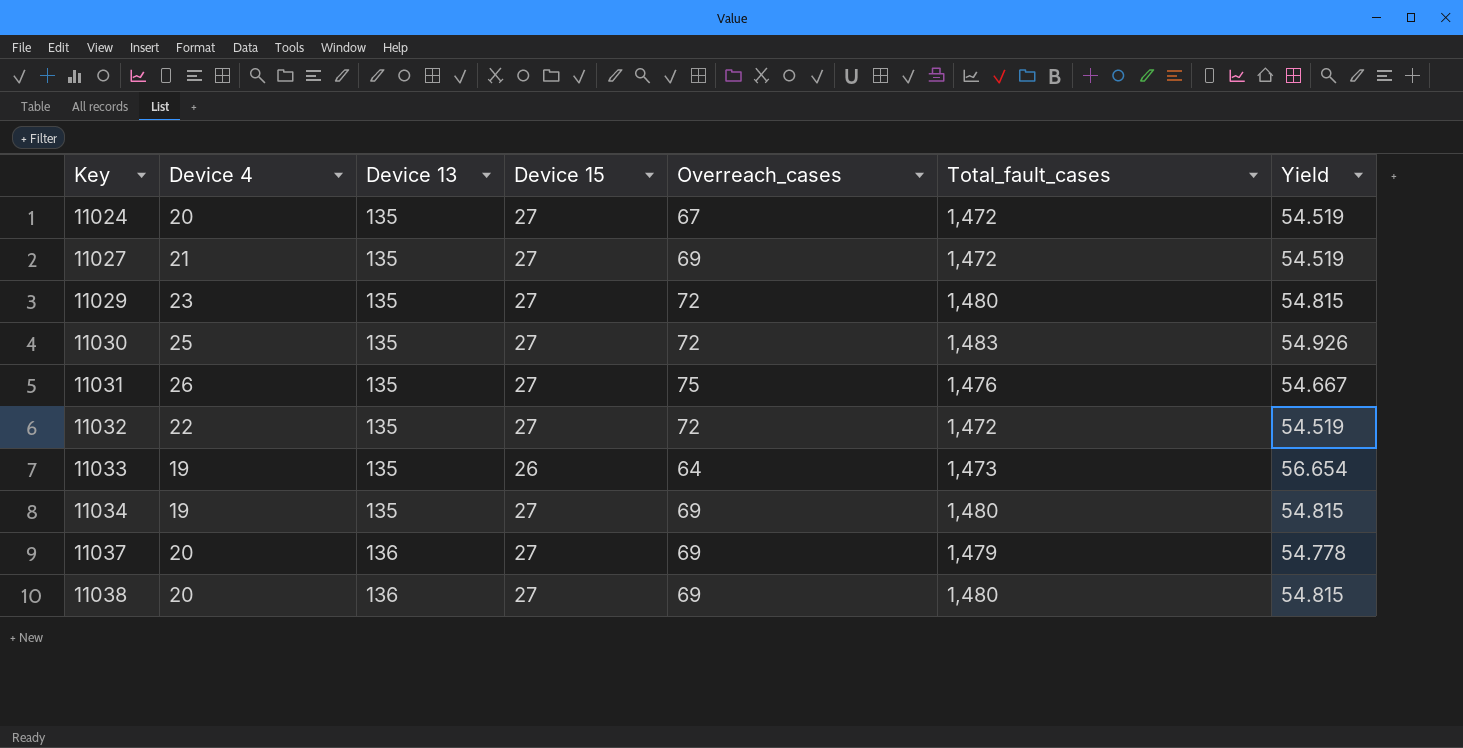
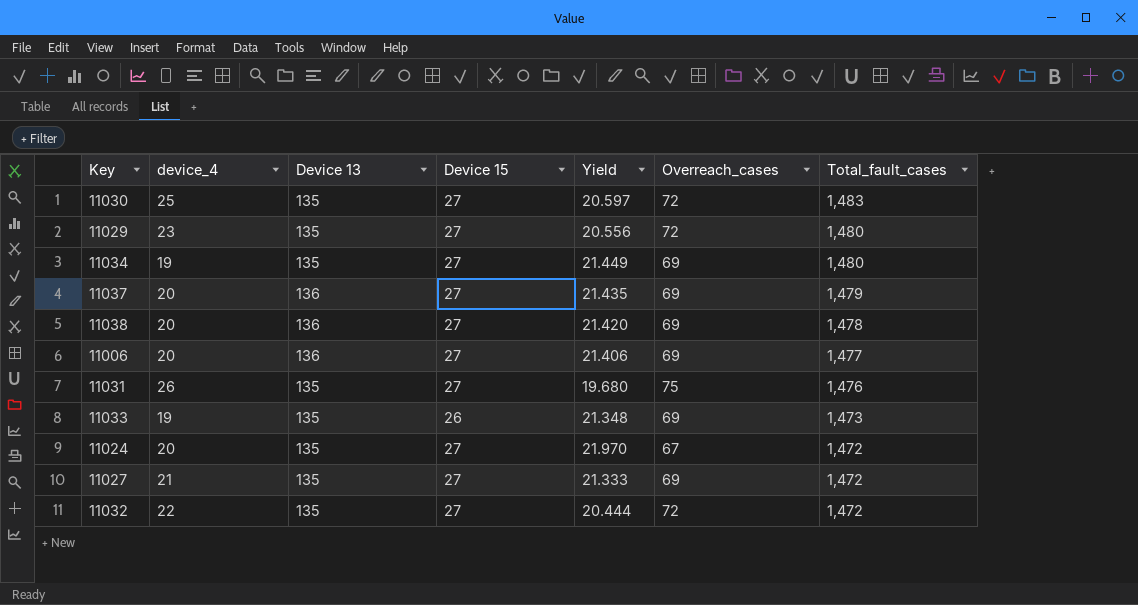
row order: Key ascending -> Total_fault_cases descending
column name: Device 4 -> device_4
column Yield | formula: [Total_fault_cases] / [Device 15] -> [Total_fault_cases] / [Overreach_cases]
column Yield | position: 7 -> 5
11038 | Total_fault_cases: 1,480 -> 1,478
row 11006: none -> 20 | 136 | 27 | 21.406 | 69 | 1,477
11033 | Overreach_cases: 64 -> 69

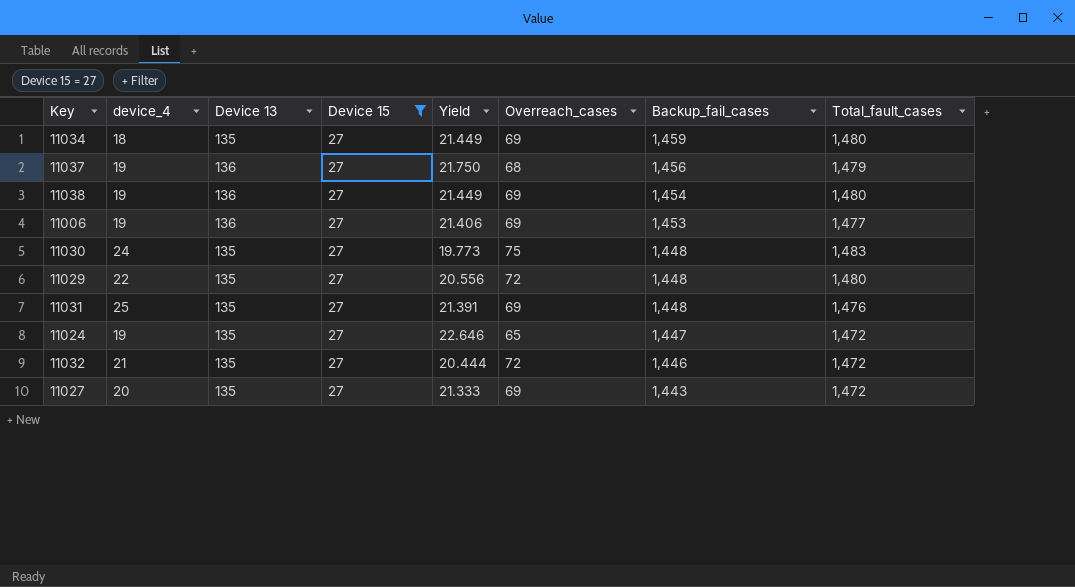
filter: none -> Device 15 = 27
row order: Total_fault_cases descending -> Backup_fail_cases descending
column Backup_fail_cases | position: none -> 7
11034 | device_4: 19 -> 18
11037 | device_4: 20 -> 19
11037 | Yield: 21.435 -> 21.750
11037 | Overreach_cases: 69 -> 68
11038 | device_4: 20 -> 19
11038 | Yield: 21.420 -> 21.449
11038 | Total_fault_cases: 1,478 -> 1,480
11006 | device_4: 20 -> 19
11030 | device_4: 25 -> 24
11030 | Yield: 20.597 -> 19.773
11030 | Overreach_cases: 72 -> 75
11029 | device_4: 23 -> 22
11031 | device_4: 26 -> 25
11031 | Yield: 19.680 -> 21.391
11031 | Overreach_cases: 75 -> 69
11024 | device_4: 20 -> 19
11024 | Yield: 21.970 -> 22.646
11024 | Overreach_cases: 67 -> 65
11032 | device_4: 22 -> 21
11027 | device_4: 21 -> 20

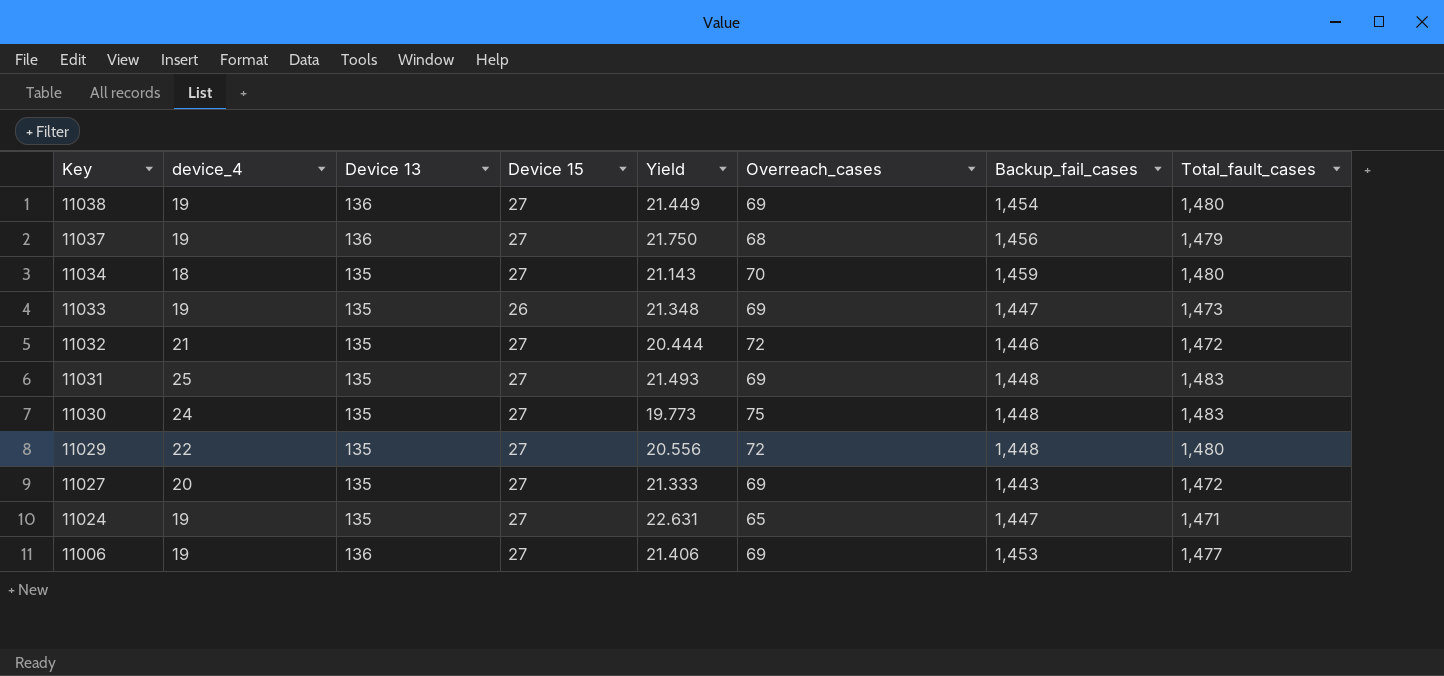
filter: Device 15 = 27 -> none
row order: Backup_fail_cases descending -> Key descending
11034 | Yield: 21.449 -> 21.143
11034 | Overreach_cases: 69 -> 70
11031 | Yield: 21.391 -> 21.493
11031 | Total_fault_cases: 1,476 -> 1,483
11024 | Yield: 22.646 -> 22.631
11024 | Total_fault_cases: 1,472 -> 1,471

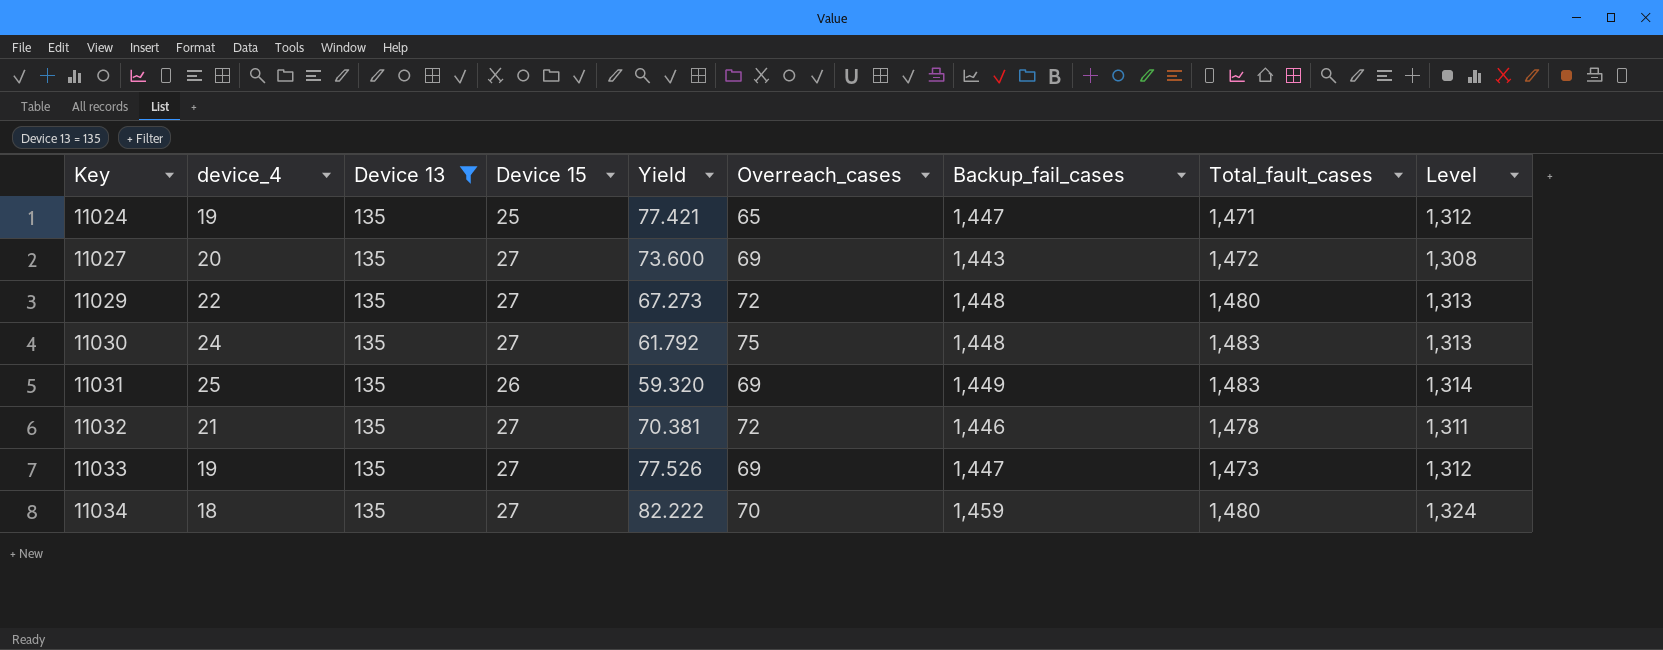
filter: none -> Device 13 = 135
row order: Key descending -> Key ascending
column Yield | formula: [Total_fault_cases] / [Overreach_cases] -> [Total_fault_cases] / [device_4]
column Level | formula: none -> [Backup_fail_cases] - [Device 13]
11024 | Device 15: 27 -> 25
11031 | Device 15: 27 -> 26
11031 | Backup_fail_cases: 1,448 -> 1,449
11032 | Total_fault_cases: 1,472 -> 1,478
11033 | Device 15: 26 -> 27

